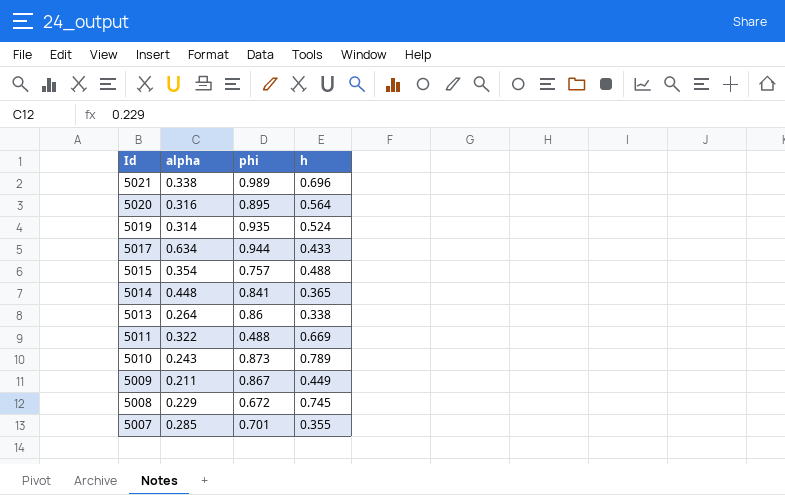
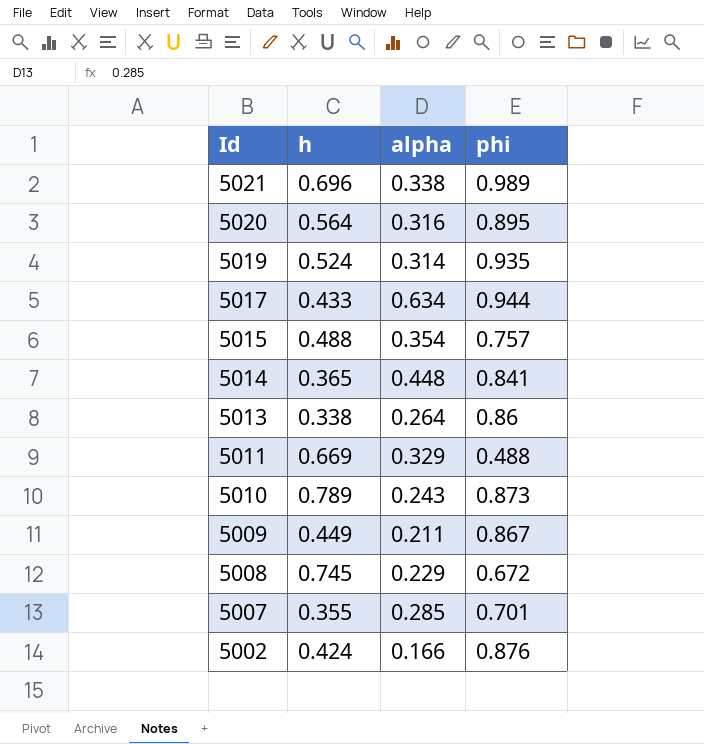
column h | position: 4 -> 2
5011 | alpha: 0.322 -> 0.329
row 5002: none -> 0.424 | 0.166 | 0.876

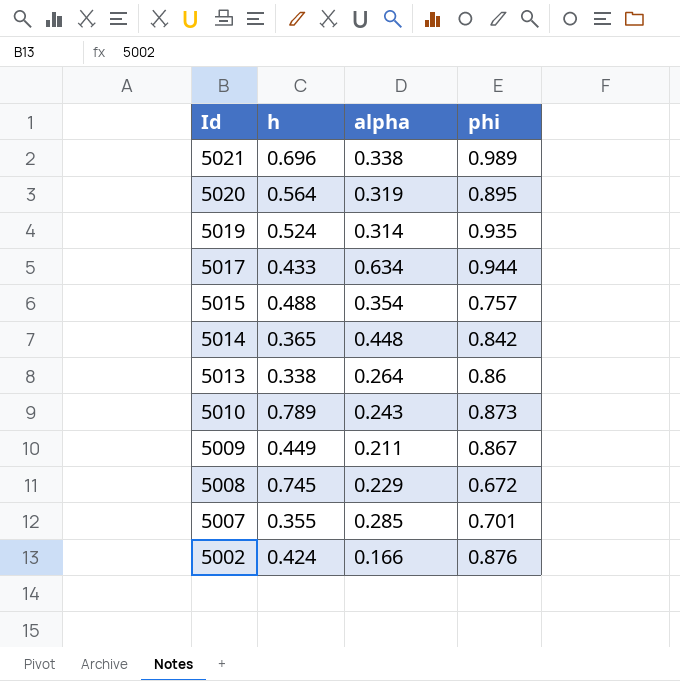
row 5011: 0.669 | 0.329 | 0.488 -> none
5020 | alpha: 0.316 -> 0.319
5014 | phi: 0.841 -> 0.842

